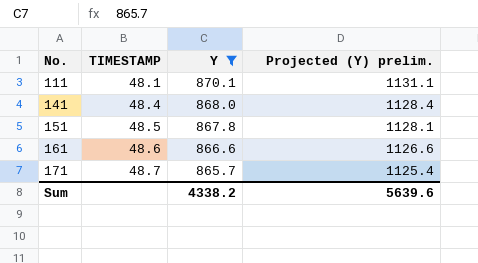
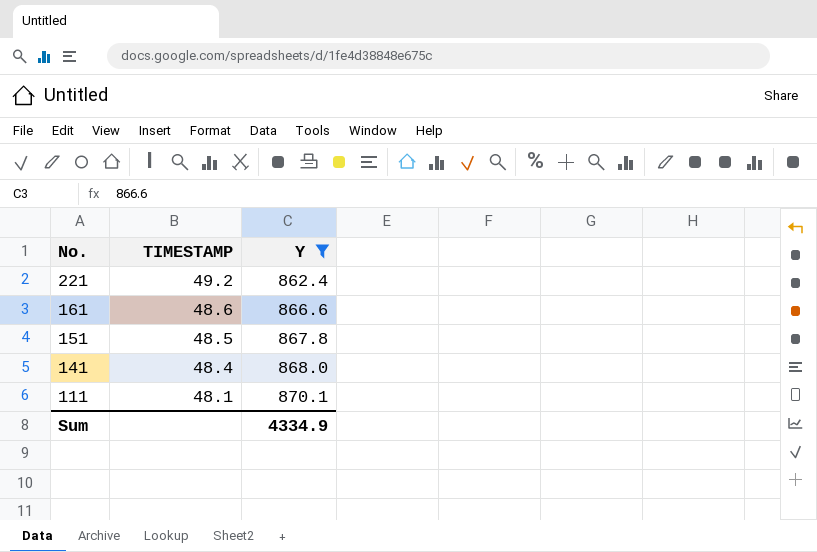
row order: No. ascending -> No. descending
column Projected (Y) prelim. | formula: [Y] * 1.3 -> none
row 171: 48.7 | 865.7 | 1125.4 -> none
row 221: none -> 49.2 | 862.4
Sum | Y: 4338.2 -> 4334.9

